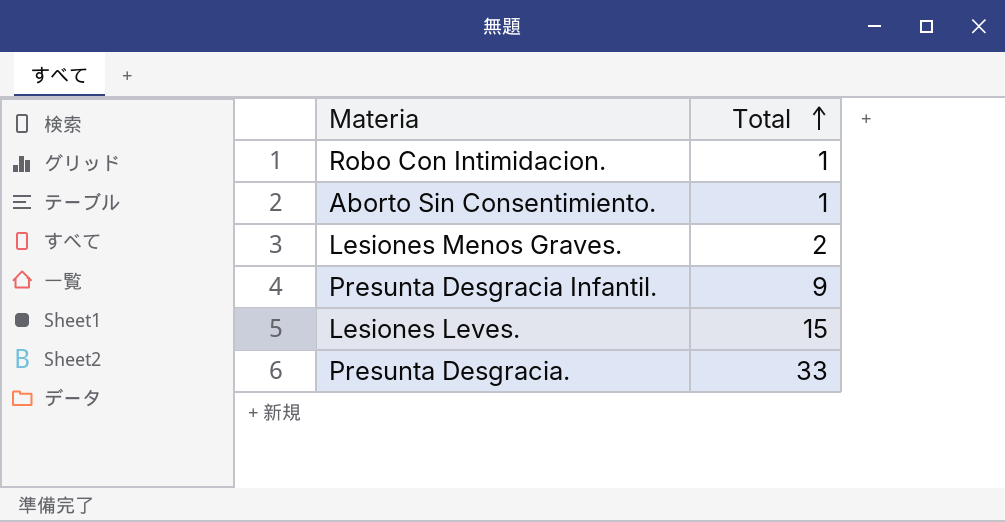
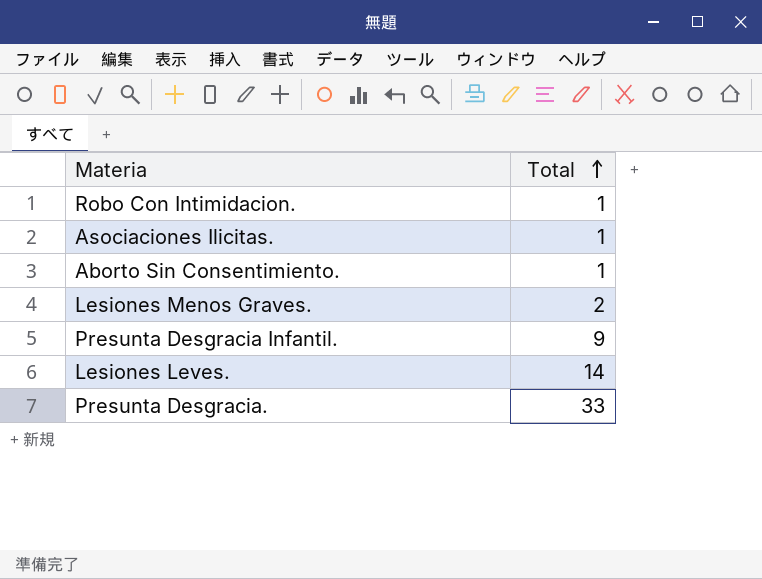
row Asociaciones Ilicitas.: none -> 1
Lesiones Leves. | Total: 15 -> 14

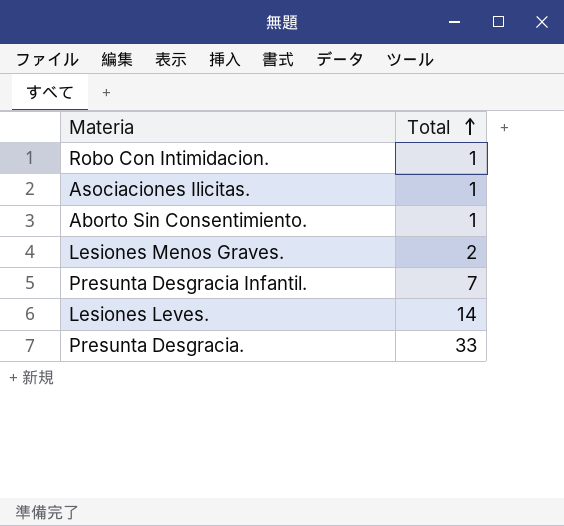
Presunta Desgracia Infantil. | Total: 9 -> 7

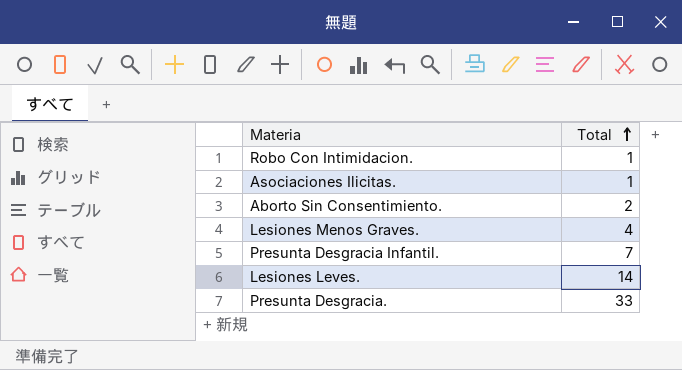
Aborto Sin Consentimiento. | Total: 1 -> 2
Lesiones Menos Graves. | Total: 2 -> 4

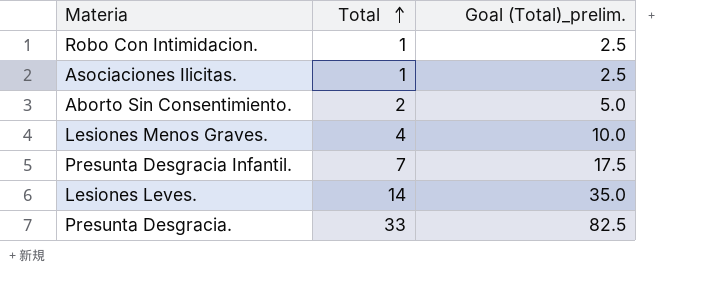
column Goal (Total)_prelim. | formula: none -> [Total] * 2.5

